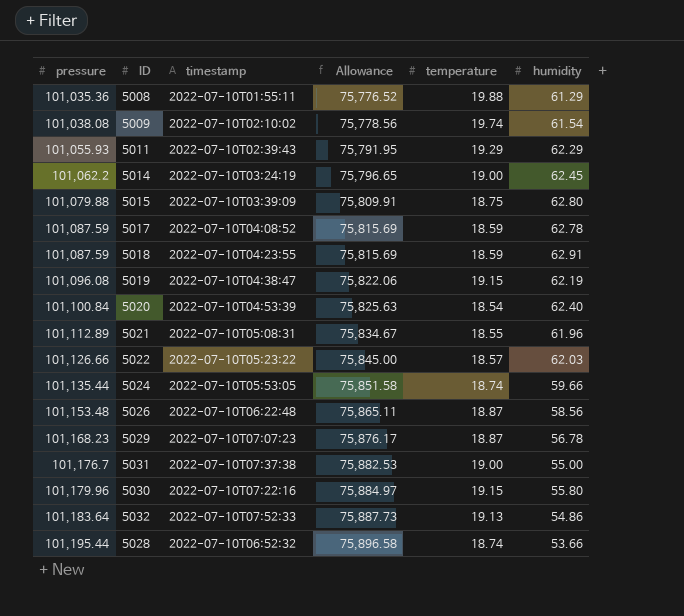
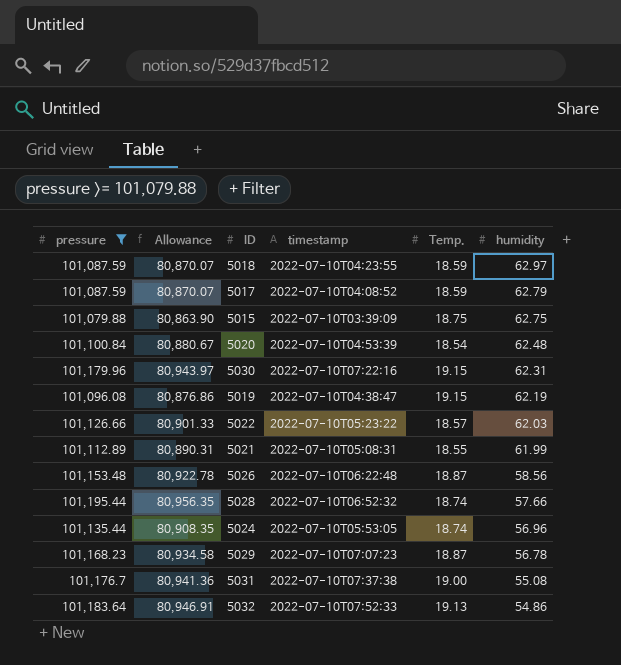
filter: none -> pressure >= 101,079.88
row order: pressure ascending -> humidity descending
column Allowance | formula: [pressure] * 0.75 -> [pressure] * 0.8
column Allowance | position: 4 -> 2
column name: temperature -> Temp.
5018 | humidity: 62.91 -> 62.97
5017 | humidity: 62.78 -> 62.79
5015 | humidity: 62.80 -> 62.75
5020 | humidity: 62.40 -> 62.48
5030 | humidity: 55.80 -> 62.31
5021 | humidity: 61.96 -> 61.99
5028 | humidity: 53.66 -> 57.66
5024 | humidity: 59.66 -> 56.96
5031 | humidity: 55.00 -> 55.08

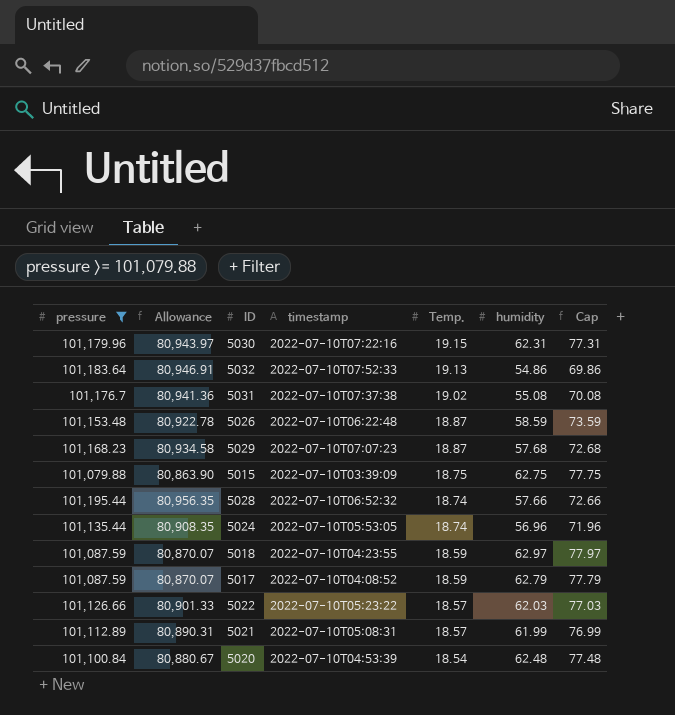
row order: humidity descending -> Temp. descending
column Cap | formula: none -> [humidity] + 15
row 5019: 101,096.08 | 80,876.86 | 2022-07-10T04:38:47 | 19.15 | 62.19 -> none
5031 | Temp.: 19.00 -> 19.02
5026 | humidity: 58.56 -> 58.59
5029 | humidity: 56.78 -> 57.68
5021 | Temp.: 18.55 -> 18.57

